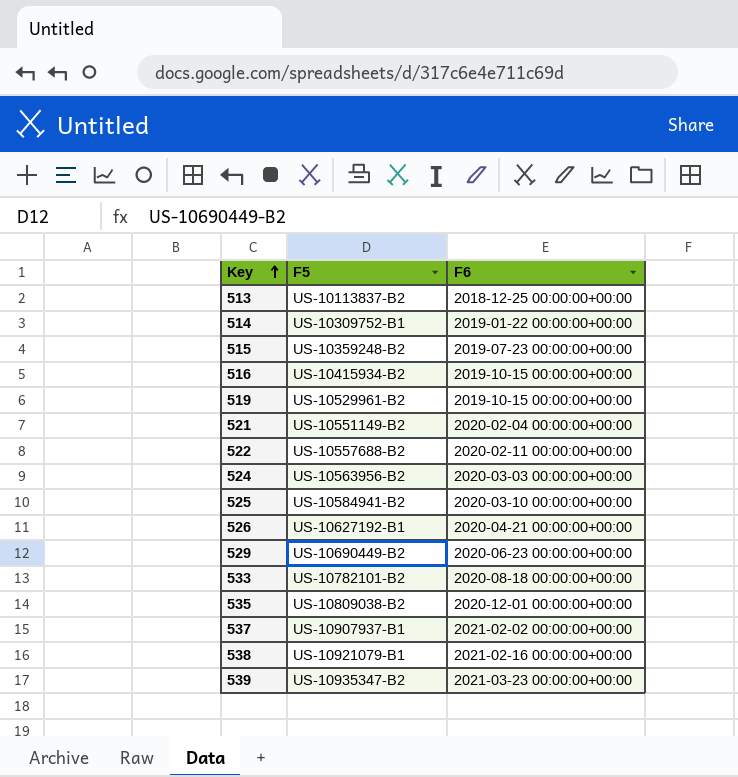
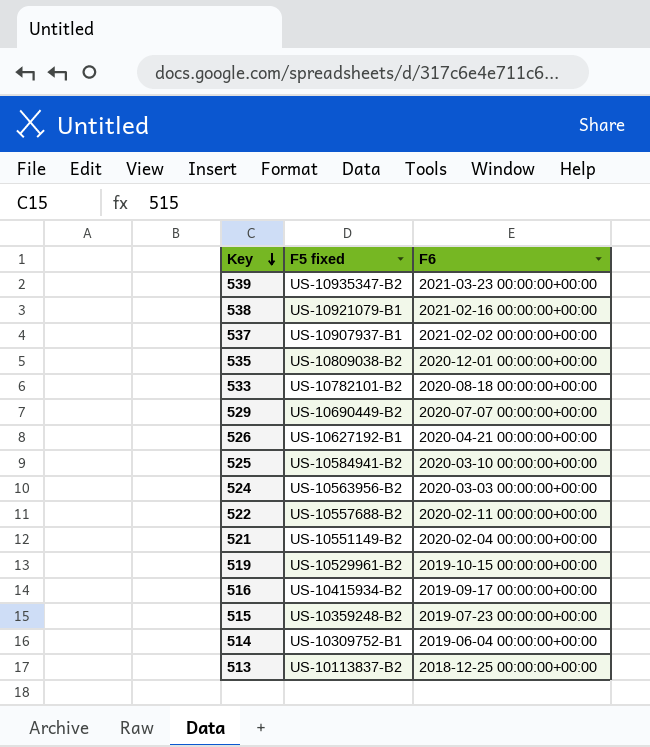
row order: Key ascending -> Key descending
column name: F5 -> F5 fixed
529 | F6: 2020-06-23 00:00:00+00:00 -> 2020-07-07 00:00:00+00:00
516 | F6: 2019-10-15 00:00:00+00:00 -> 2019-09-17 00:00:00+00:00
514 | F6: 2019-01-22 00:00:00+00:00 -> 2019-06-04 00:00:00+00:00

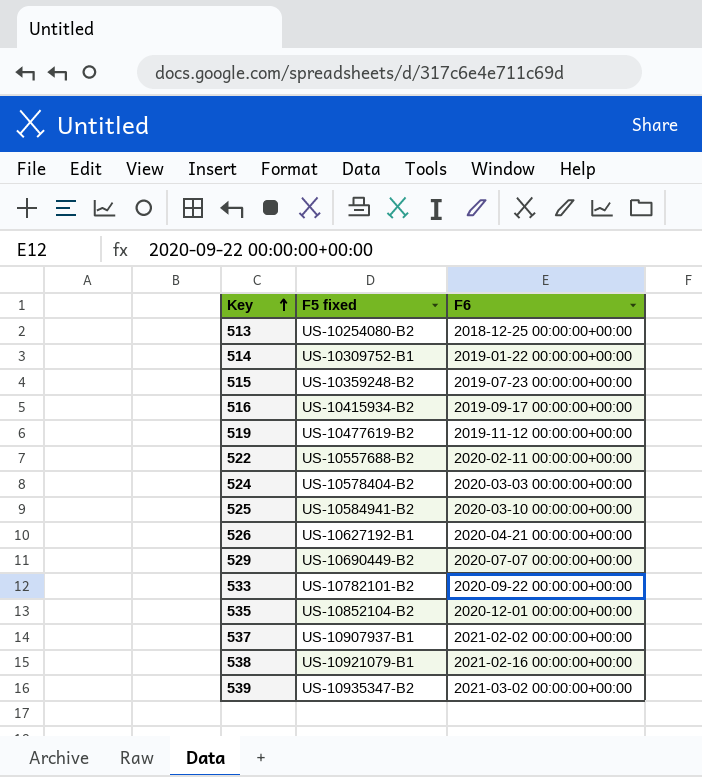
row order: Key descending -> Key ascending
row 521: US-10551149-B2 | 2020-02-04 00:00:00+00:00 -> none
513 | F5 fixed: US-10113837-B2 -> US-10254080-B2
514 | F6: 2019-06-04 00:00:00+00:00 -> 2019-01-22 00:00:00+00:00
519 | F5 fixed: US-10529961-B2 -> US-10477619-B2
519 | F6: 2019-10-15 00:00:00+00:00 -> 2019-11-12 00:00:00+00:00
524 | F5 fixed: US-10563956-B2 -> US-10578404-B2
533 | F6: 2020-08-18 00:00:00+00:00 -> 2020-09-22 00:00:00+00:00
535 | F5 fixed: US-10809038-B2 -> US-10852104-B2
539 | F6: 2021-03-23 00:00:00+00:00 -> 2021-03-02 00:00:00+00:00

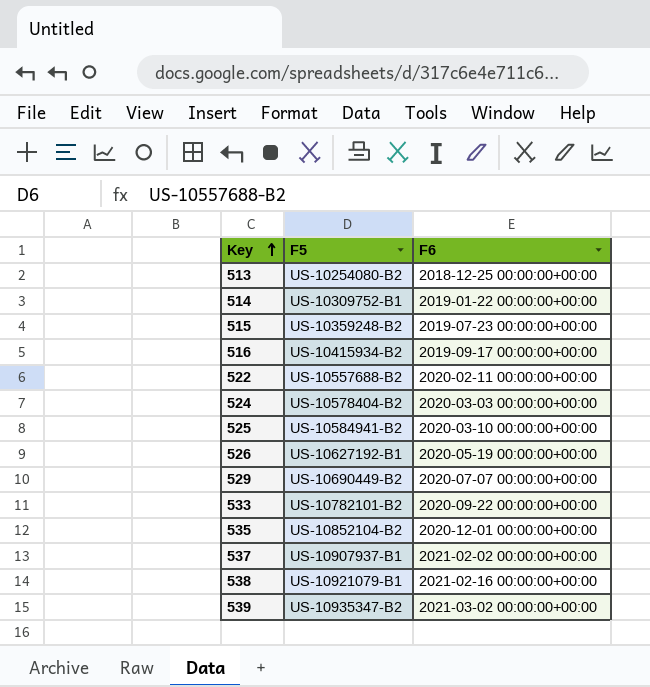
column name: F5 fixed -> F5
row 519: US-10477619-B2 | 2019-11-12 00:00:00+00:00 -> none
526 | F6: 2020-04-21 00:00:00+00:00 -> 2020-05-19 00:00:00+00:00

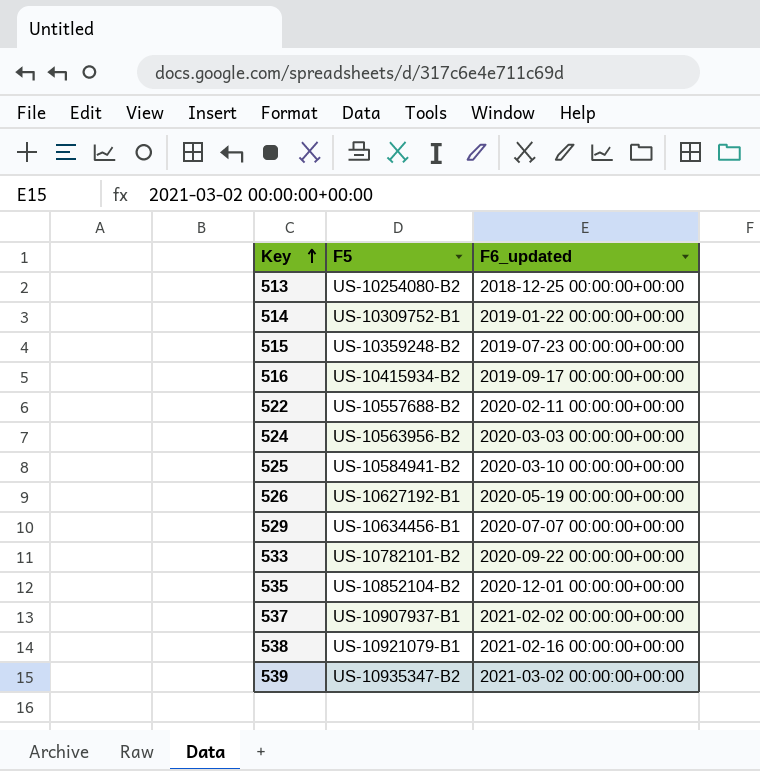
column name: F6 -> F6_updated
524 | F5: US-10578404-B2 -> US-10563956-B2
529 | F5: US-10690449-B2 -> US-10634456-B1

